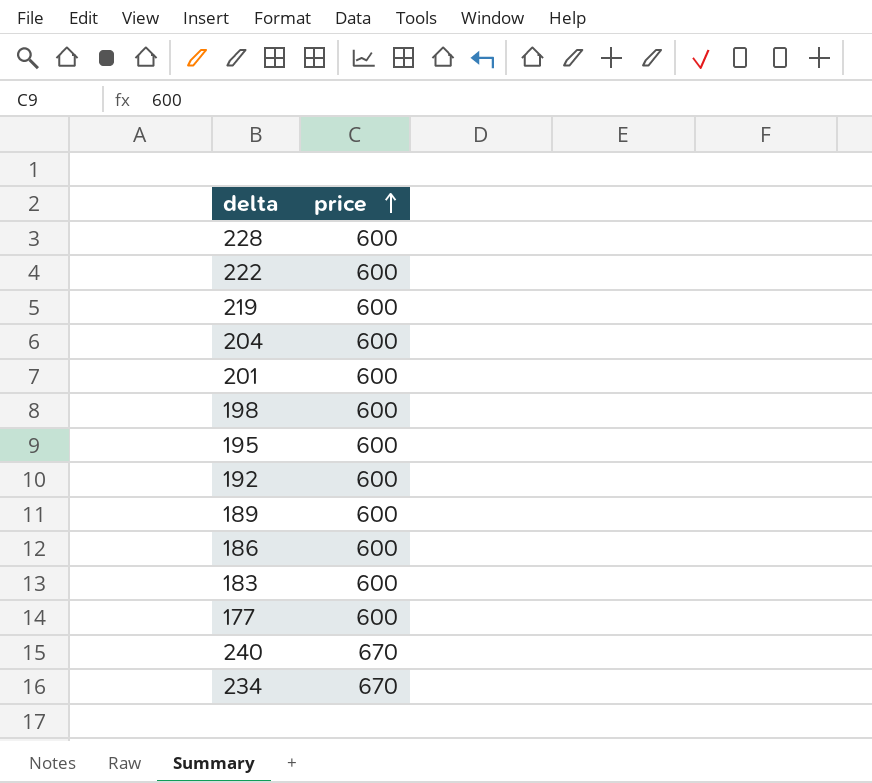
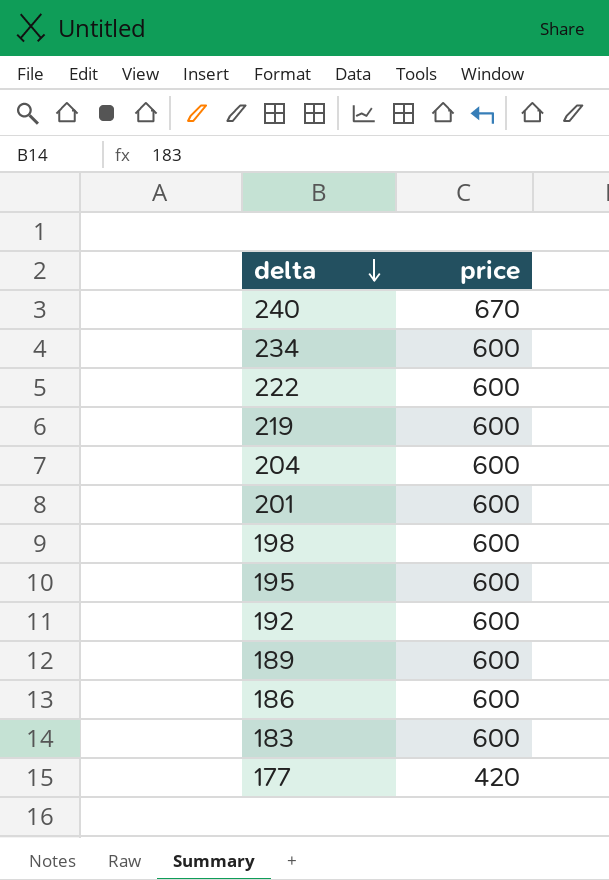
row order: price ascending -> delta descending
row 228: 600 -> none
234 | price: 670 -> 600
177 | price: 600 -> 420

